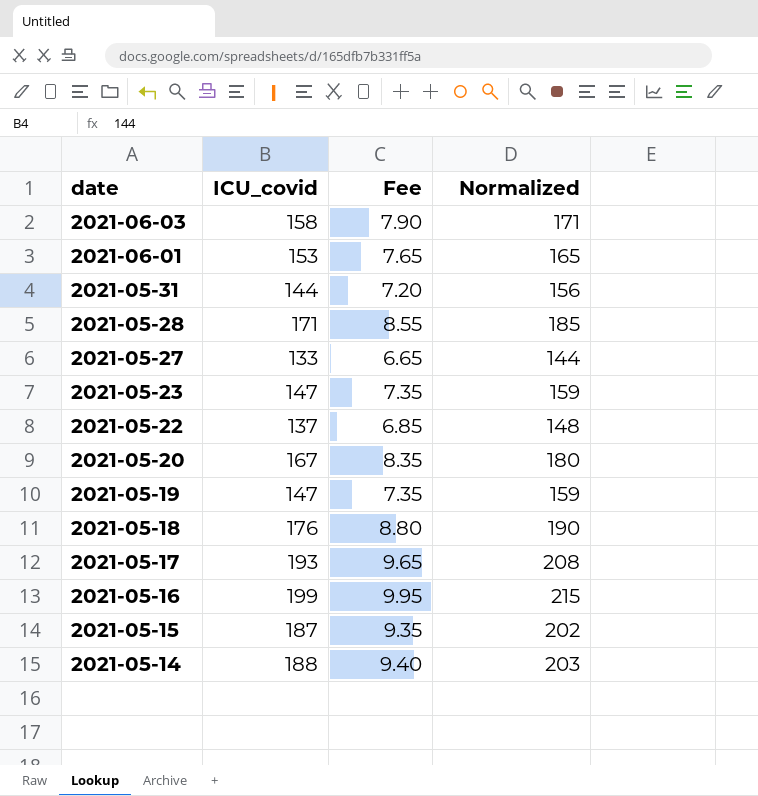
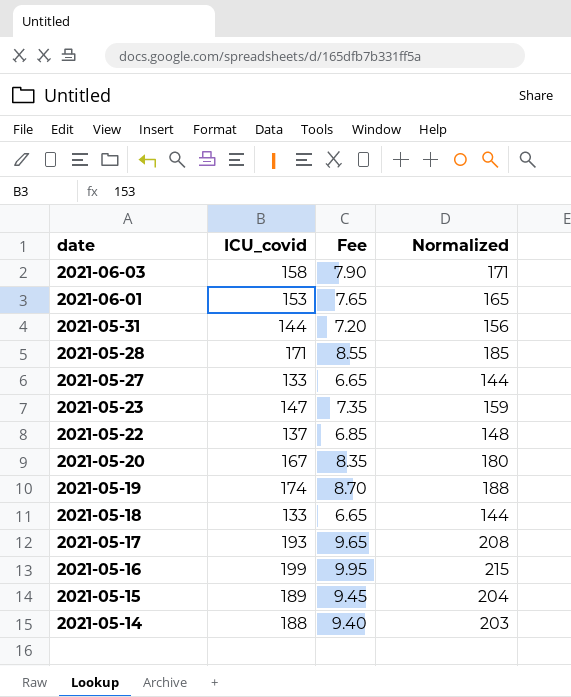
2021-05-19 | ICU_covid: 147 -> 174
2021-05-19 | Fee: 7.35 -> 8.70
2021-05-19 | Normalized: 159 -> 188
2021-05-18 | ICU_covid: 176 -> 133
2021-05-18 | Fee: 8.80 -> 6.65
2021-05-18 | Normalized: 190 -> 144
2021-05-15 | ICU_covid: 187 -> 189
2021-05-15 | Fee: 9.35 -> 9.45
2021-05-15 | Normalized: 202 -> 204

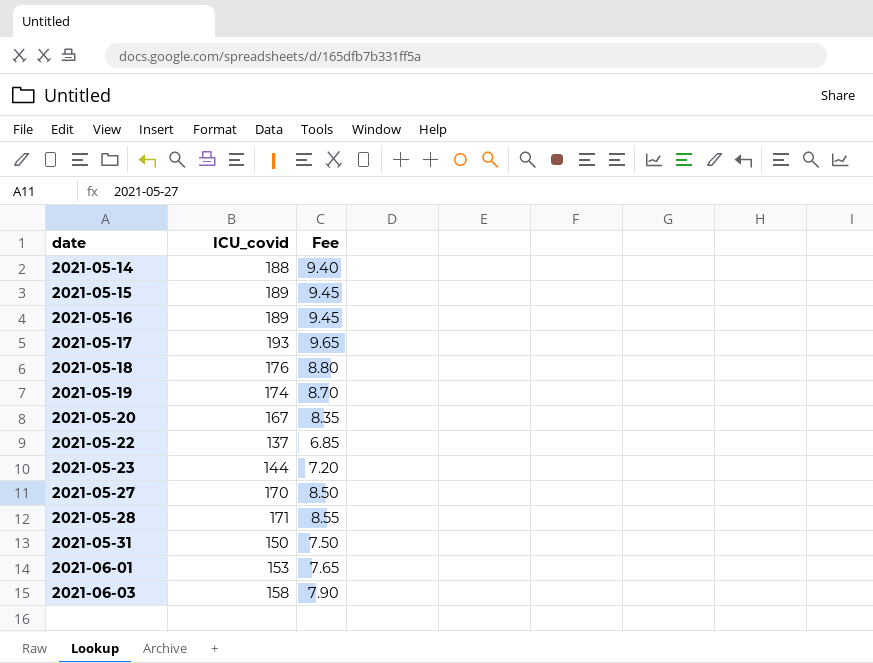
row order: date descending -> date ascending
column Normalized | formula: [ICU_covid] * 1.08 -> none
2021-05-16 | ICU_covid: 199 -> 189
2021-05-16 | Fee: 9.95 -> 9.45
2021-05-18 | ICU_covid: 133 -> 176
2021-05-18 | Fee: 6.65 -> 8.80
2021-05-23 | ICU_covid: 147 -> 144
2021-05-23 | Fee: 7.35 -> 7.20
2021-05-27 | ICU_covid: 133 -> 170
2021-05-27 | Fee: 6.65 -> 8.50
2021-05-31 | ICU_covid: 144 -> 150
2021-05-31 | Fee: 7.20 -> 7.50

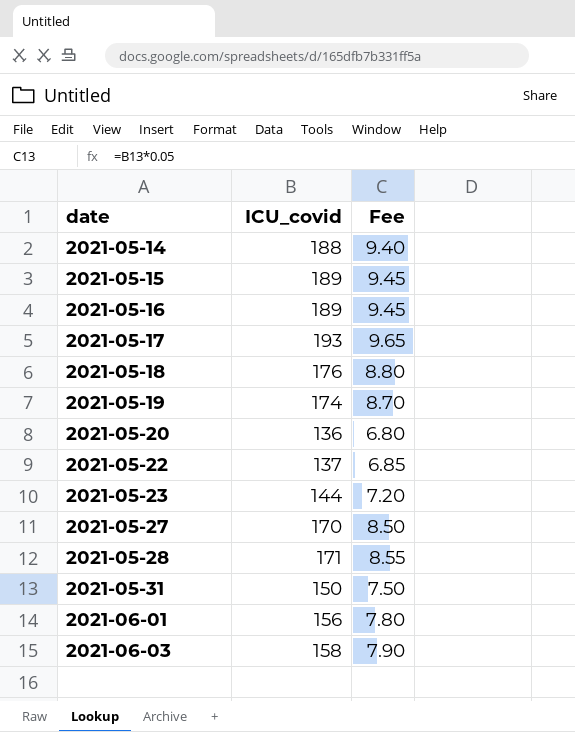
2021-05-20 | ICU_covid: 167 -> 136
2021-05-20 | Fee: 8.35 -> 6.80
2021-06-01 | ICU_covid: 153 -> 156
2021-06-01 | Fee: 7.65 -> 7.80

